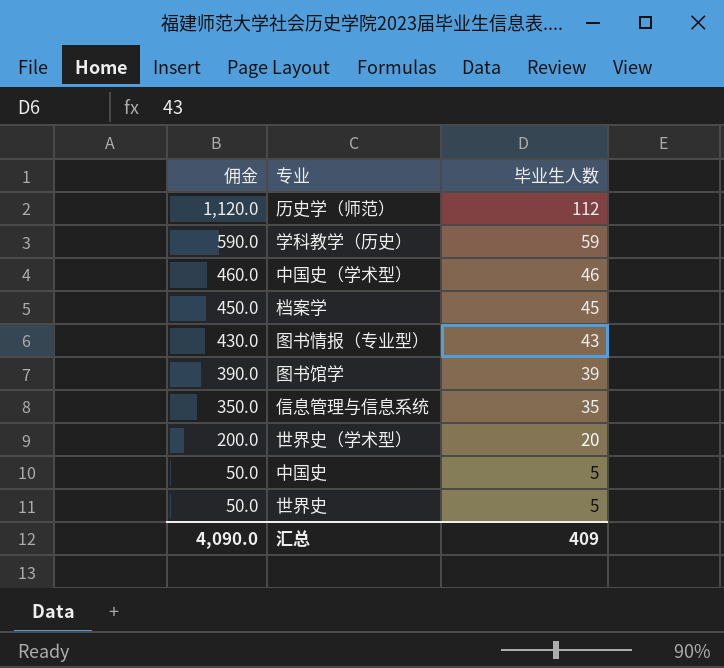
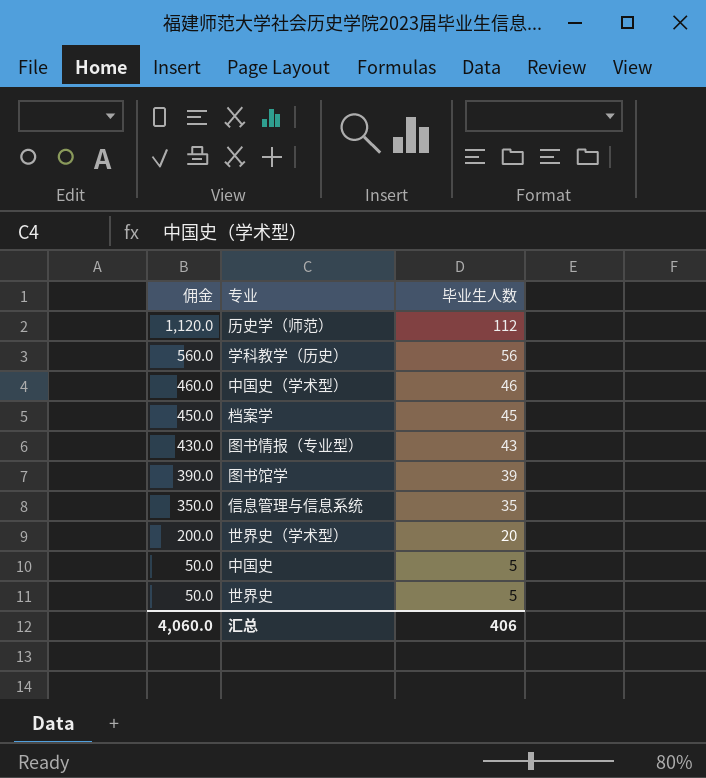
学科教学（历史） | 佣金: 590.0 -> 560.0
学科教学（历史） | 毕业生人数: 59 -> 56
汇总 | 佣金: 4,090.0 -> 4,060.0
汇总 | 毕业生人数: 409 -> 406

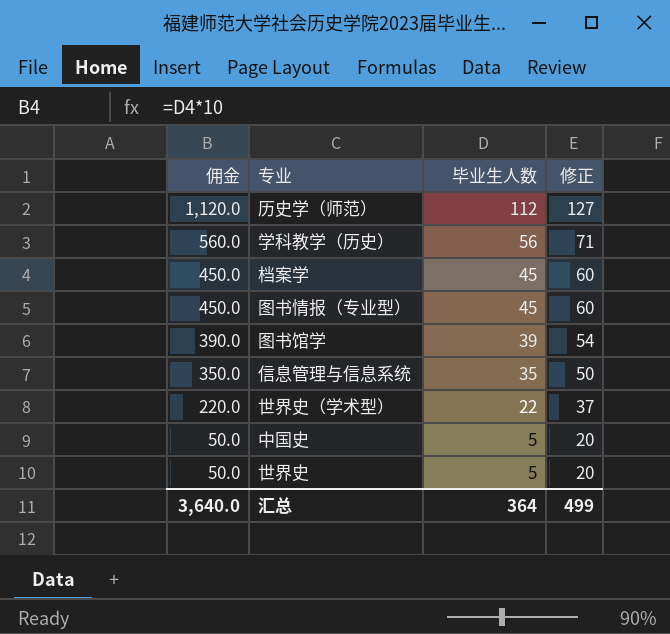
column 修正 | formula: none -> [毕业生人数] + 15
row 中国史（学术型）: 460.0 | 46 -> none
图书情报（专业型） | 佣金: 430.0 -> 450.0
图书情报（专业型） | 毕业生人数: 43 -> 45
世界史（学术型） | 佣金: 200.0 -> 220.0
世界史（学术型） | 毕业生人数: 20 -> 22
汇总 | 佣金: 4,060.0 -> 3,640.0
汇总 | 毕业生人数: 406 -> 364

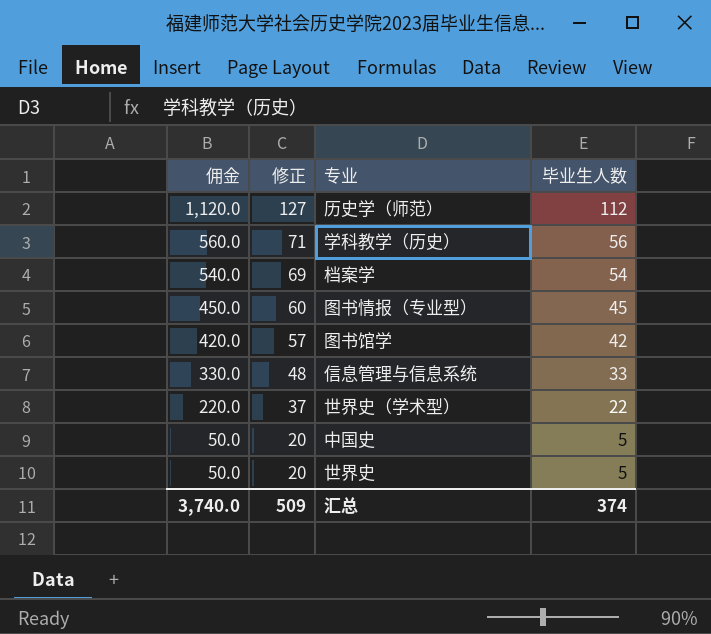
column 修正 | position: 4 -> 2
档案学 | 佣金: 450.0 -> 540.0
档案学 | 修正: 60 -> 69
档案学 | 毕业生人数: 45 -> 54
图书馆学 | 佣金: 390.0 -> 420.0
图书馆学 | 修正: 54 -> 57
图书馆学 | 毕业生人数: 39 -> 42
信息管理与信息系统 | 佣金: 350.0 -> 330.0
信息管理与信息系统 | 修正: 50 -> 48
信息管理与信息系统 | 毕业生人数: 35 -> 33
汇总 | 佣金: 3,640.0 -> 3,740.0
汇总 | 修正: 499 -> 509
汇总 | 毕业生人数: 364 -> 374

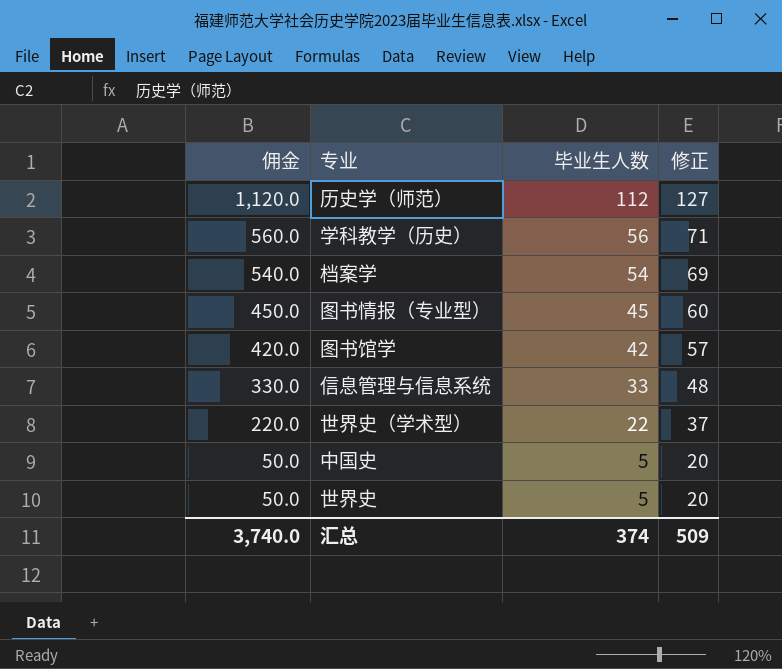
column 修正 | position: 2 -> 4

